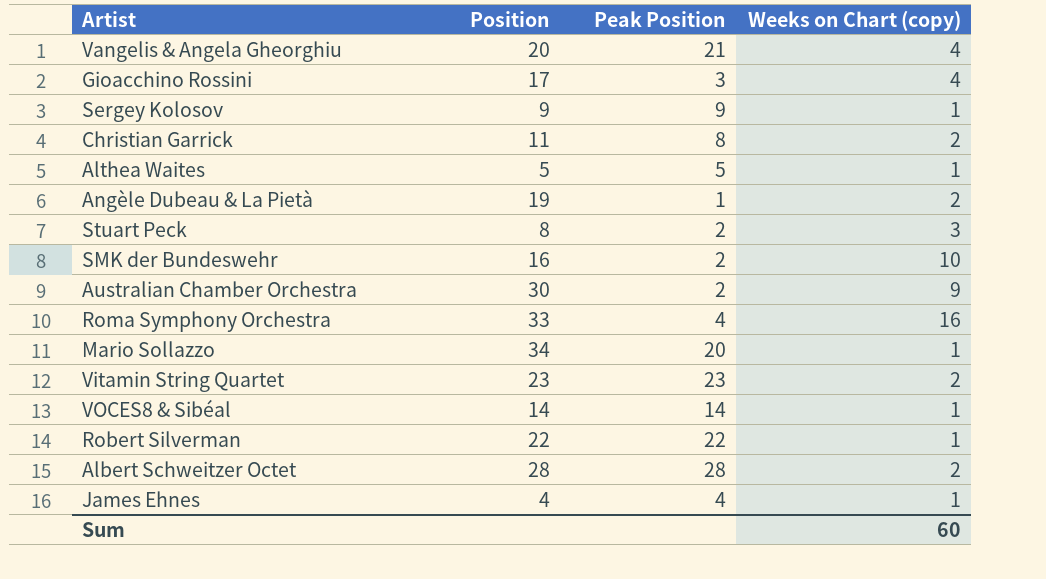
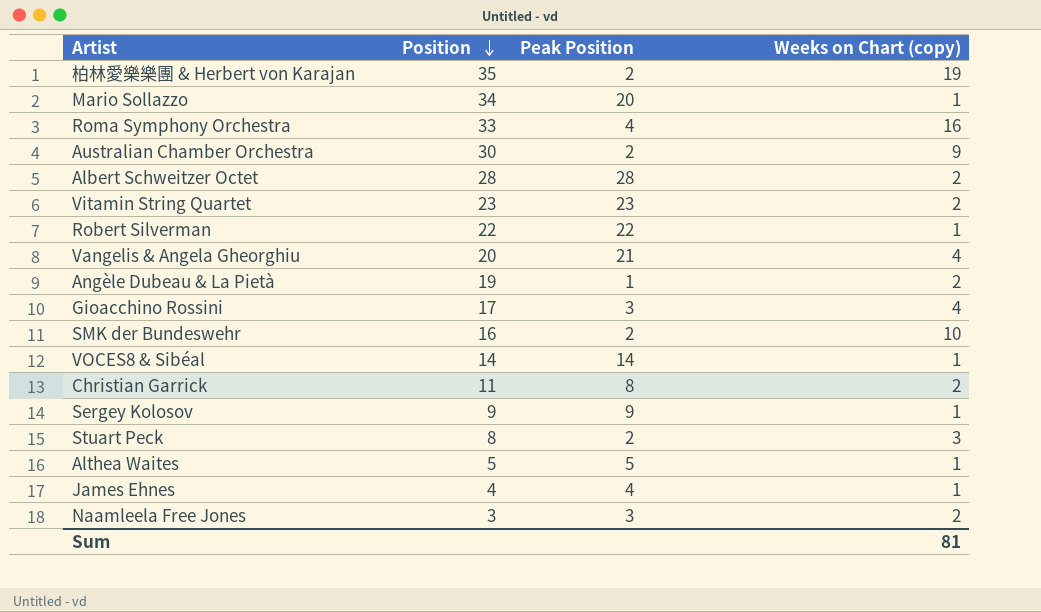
row order: none -> Position descending
row 柏林愛樂樂團 & Herbert von Karajan: none -> 35 | 2 | 19
row Naamleela Free Jones: none -> 3 | 3 | 2
Sum | Weeks on Chart (copy): 60 -> 81

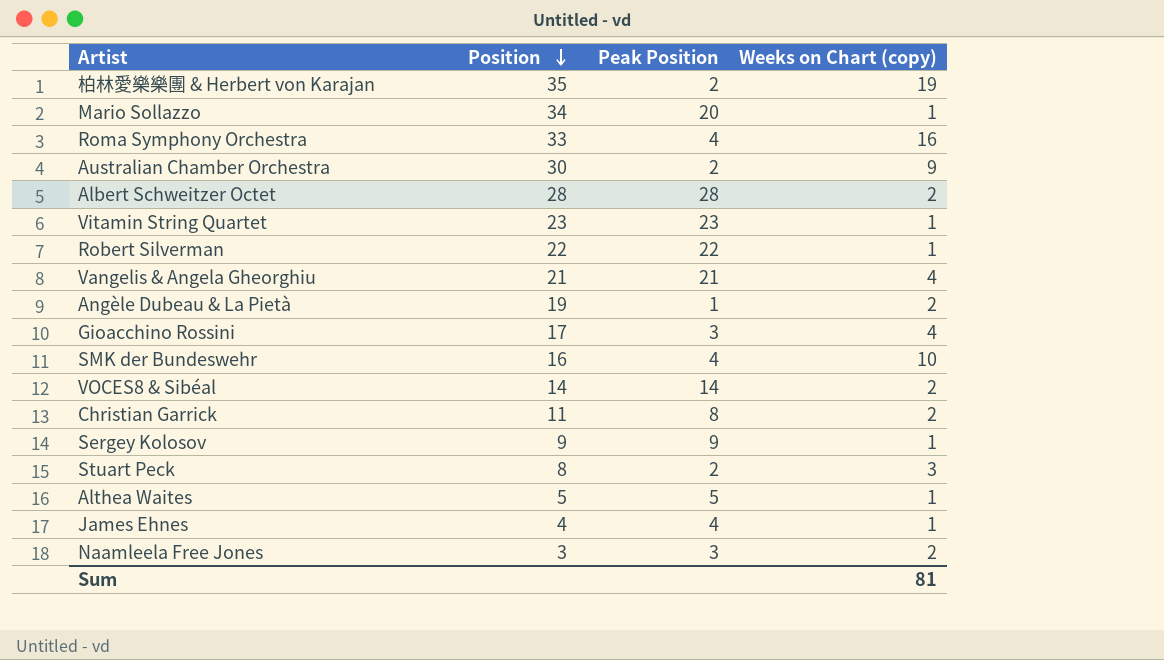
Vitamin String Quartet | Weeks on Chart (copy): 2 -> 1
Vangelis & Angela Gheorghiu | Position: 20 -> 21
SMK der Bundeswehr | Peak Position: 2 -> 4
VOCES8 & Sibéal | Weeks on Chart (copy): 1 -> 2

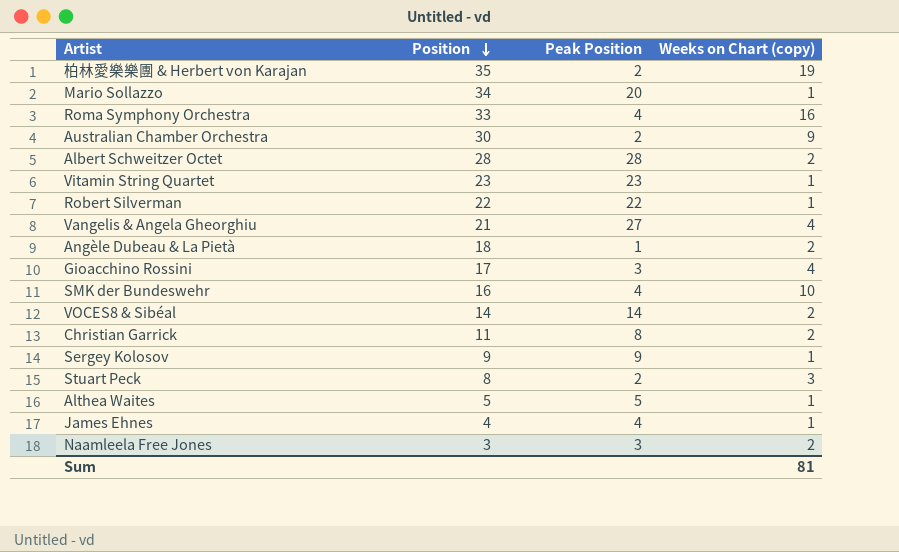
Vangelis & Angela Gheorghiu | Peak Position: 21 -> 27
Angèle Dubeau & La Pietà | Position: 19 -> 18

